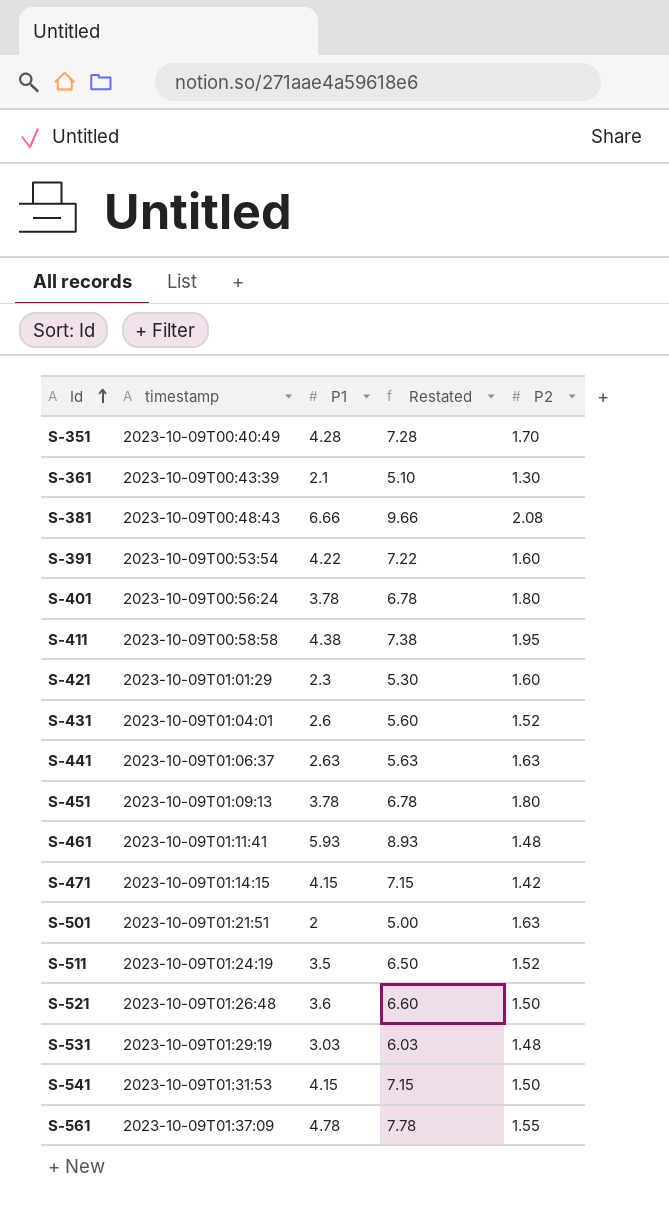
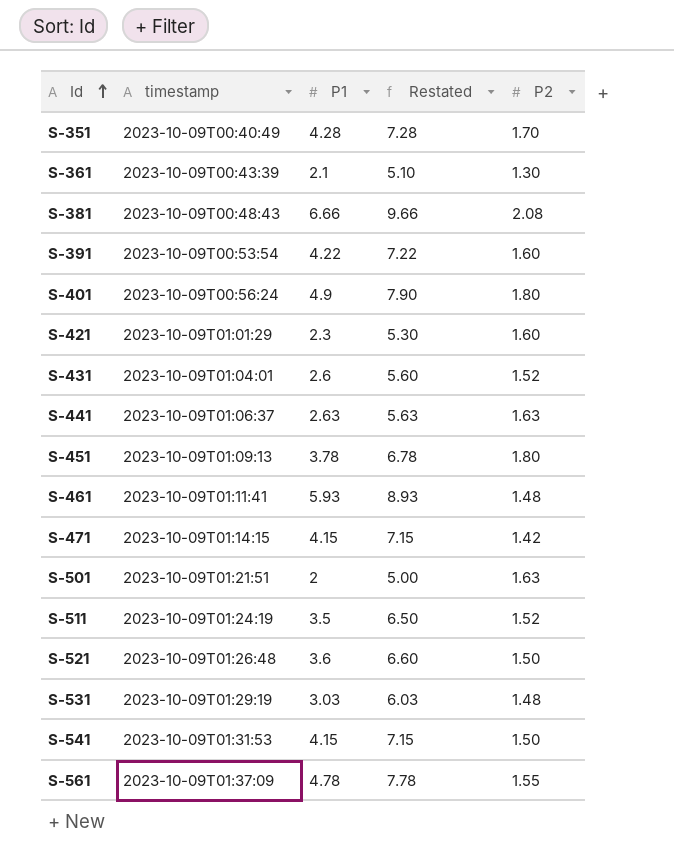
row S-411: 2023-10-09T00:58:58 | 4.38 | 7.38 | 1.95 -> none
S-401 | P1: 3.78 -> 4.9
S-401 | Restated: 6.78 -> 7.90

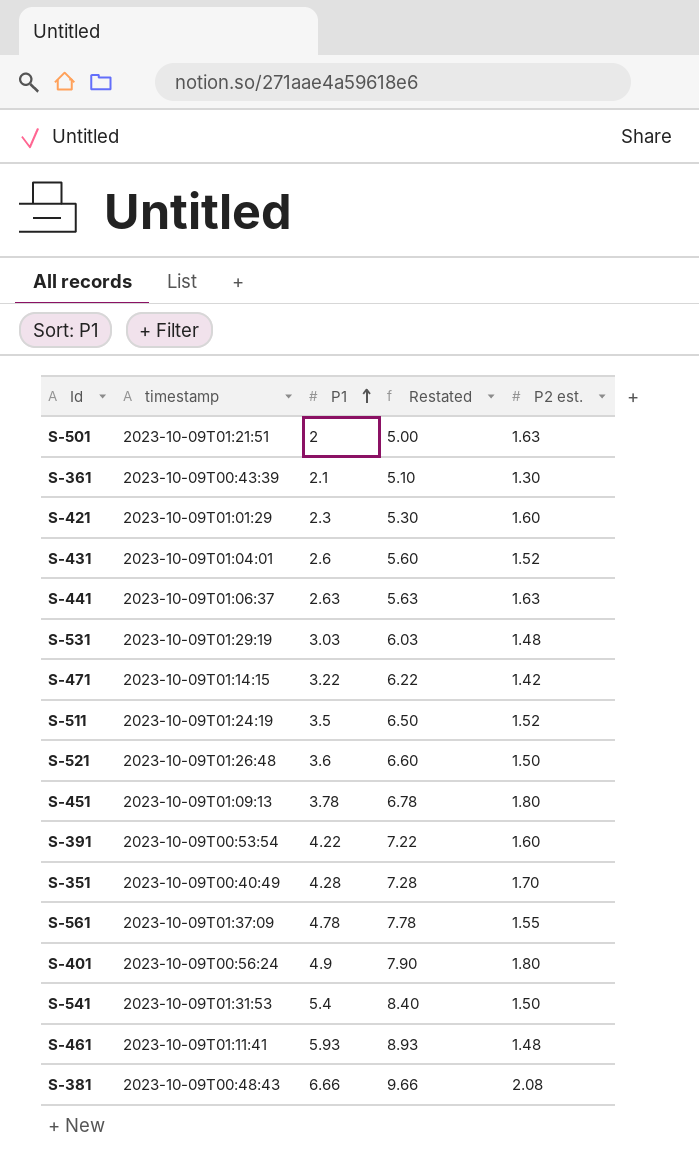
row order: Id ascending -> P1 ascending
column name: P2 -> P2 est.
S-471 | P1: 4.15 -> 3.22
S-471 | Restated: 7.15 -> 6.22
S-541 | P1: 4.15 -> 5.4
S-541 | Restated: 7.15 -> 8.40

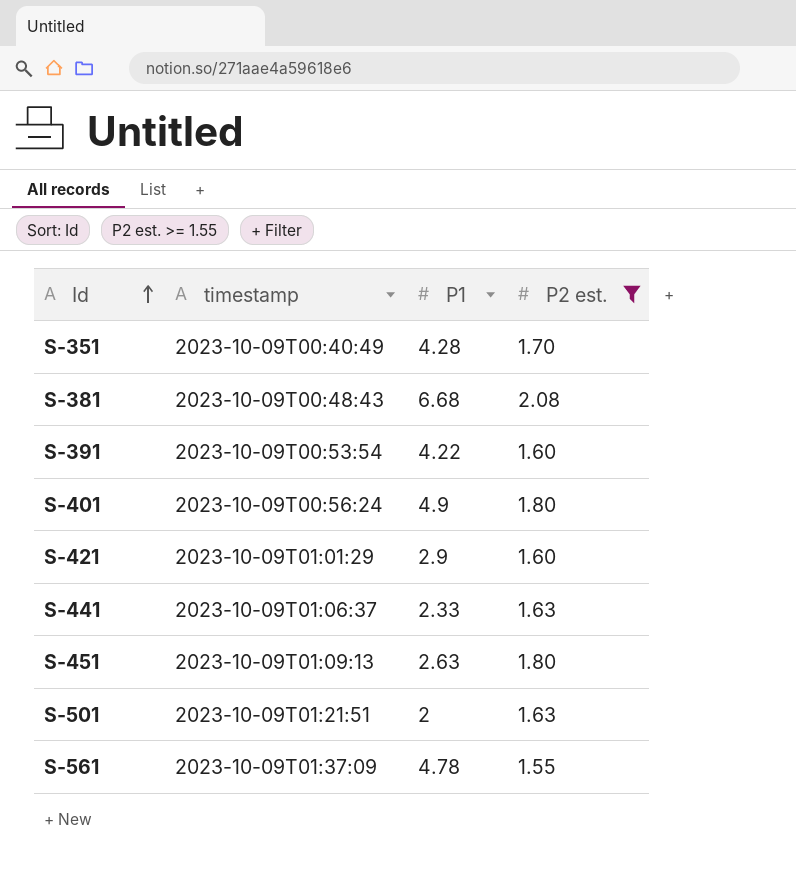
filter: none -> P2 est. >= 1.55
row order: P1 ascending -> Id ascending
column Restated | formula: [P1] + 3 -> none
S-381 | P1: 6.66 -> 6.68
S-421 | P1: 2.3 -> 2.9
S-441 | P1: 2.63 -> 2.33
S-451 | P1: 3.78 -> 2.63

